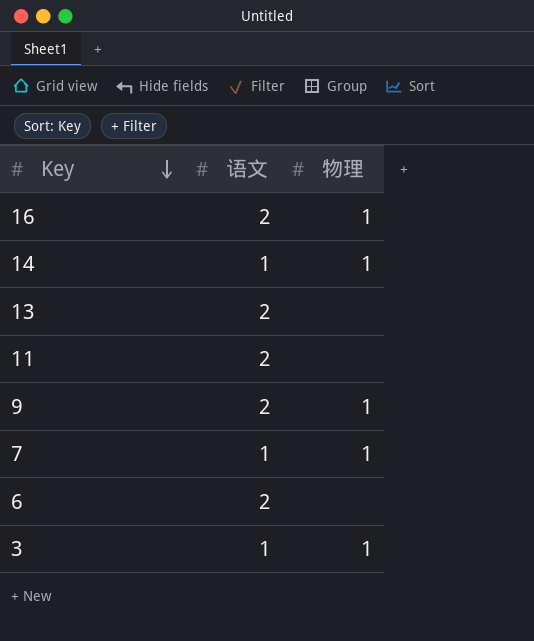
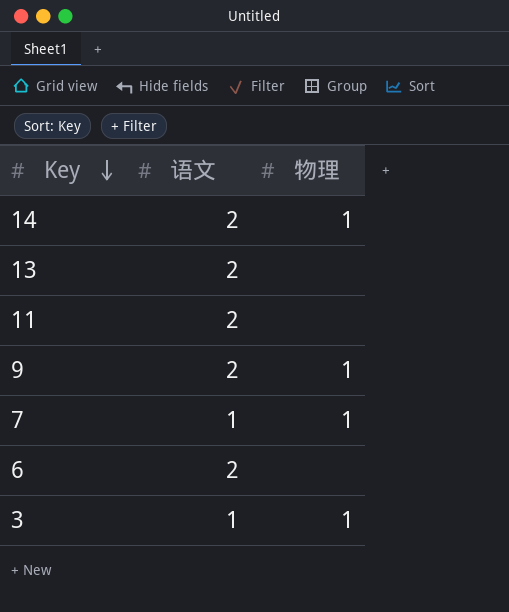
row 16: 2 | 1 -> none
14 | 语文: 1 -> 2

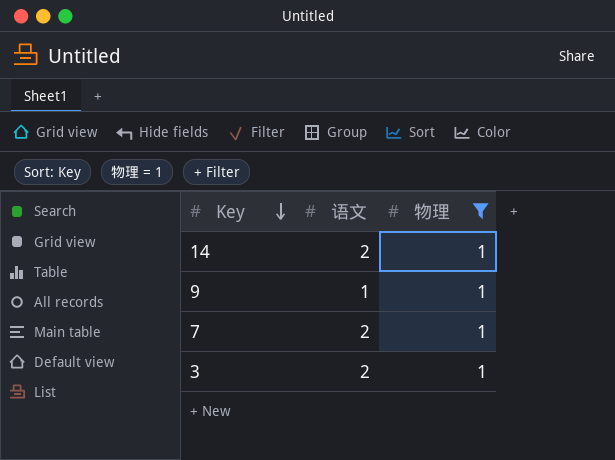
filter: none -> 物理 = 1
9 | 语文: 2 -> 1
7 | 语文: 1 -> 2
3 | 语文: 1 -> 2

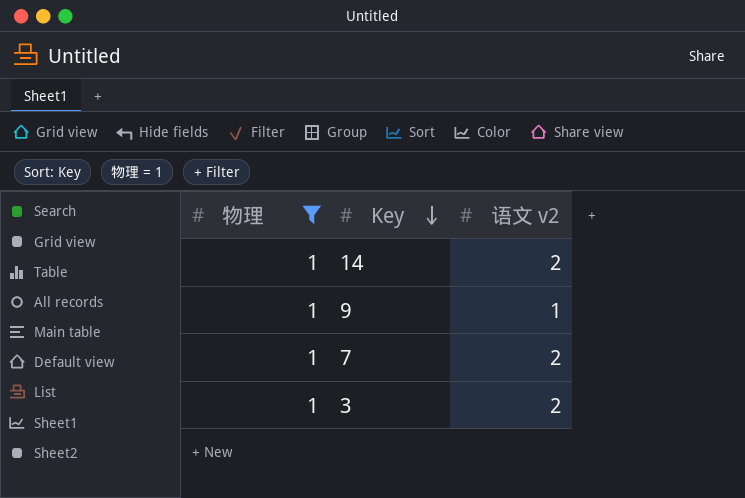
column 物理 | position: 3 -> 1
column name: 语文 -> 语文 v2

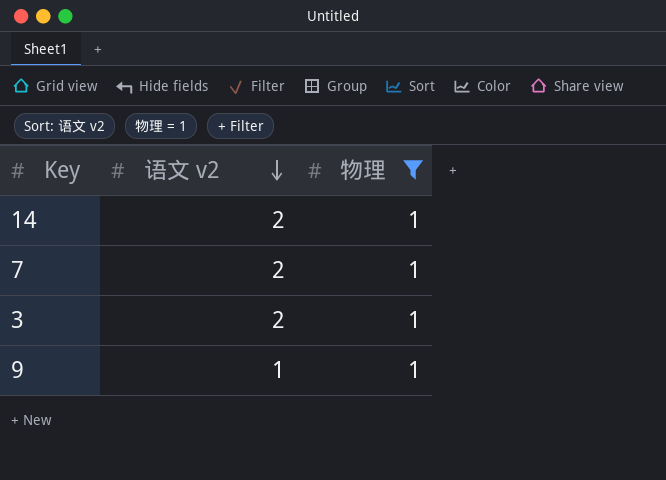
row order: Key descending -> 语文 v2 descending
column 物理 | position: 1 -> 3

